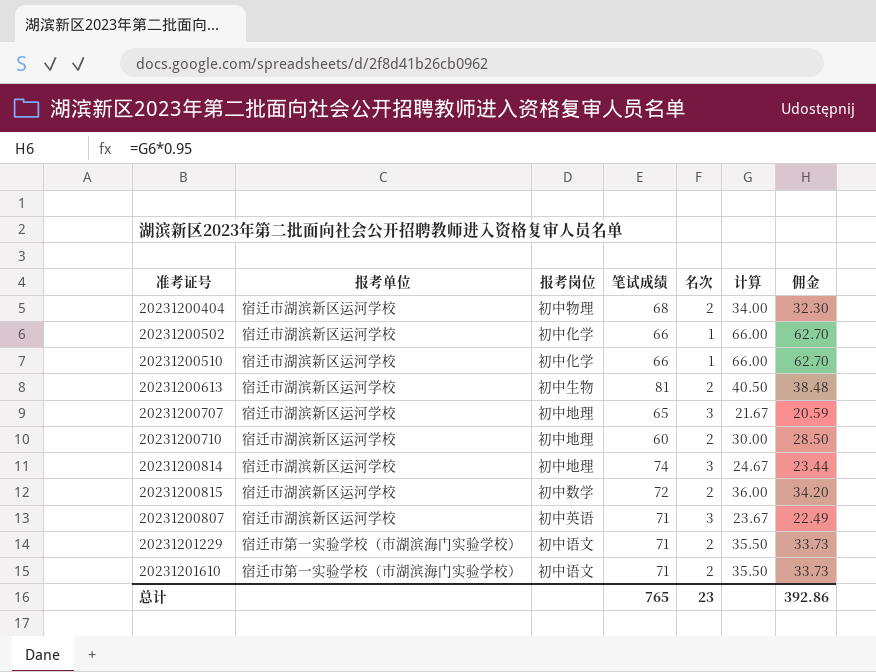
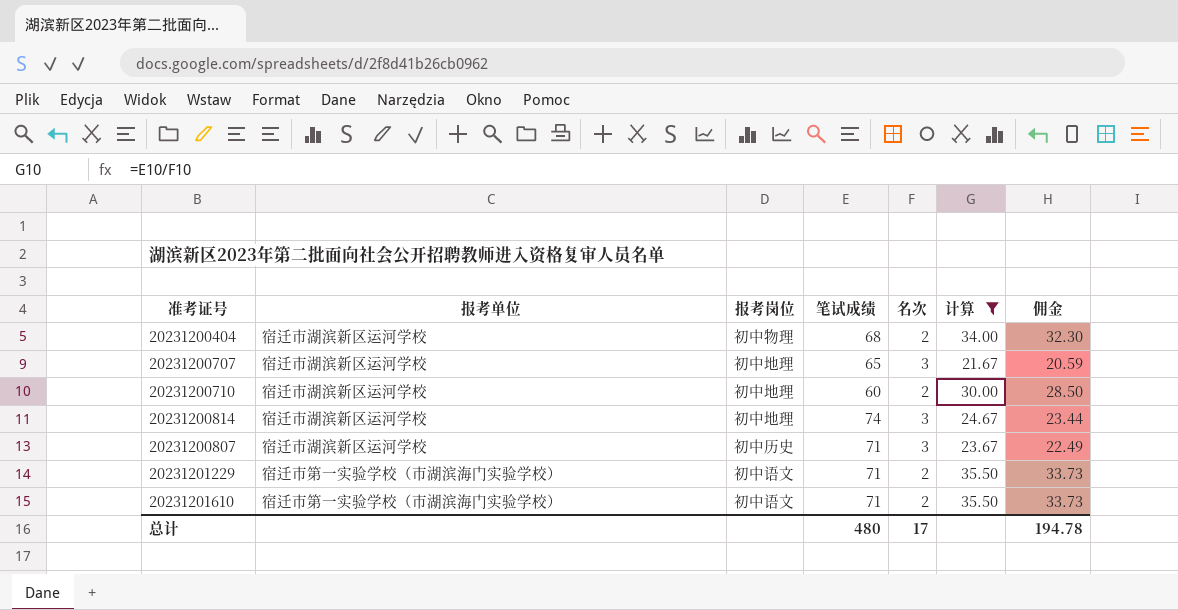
filter: none -> 计算 <= 35.50
20231200807 | 报考岗位: 初中英语 -> 初中历史
总计 | 笔试成绩: 765 -> 480
总计 | 名次: 23 -> 17
总计 | 佣金: 392.86 -> 194.78

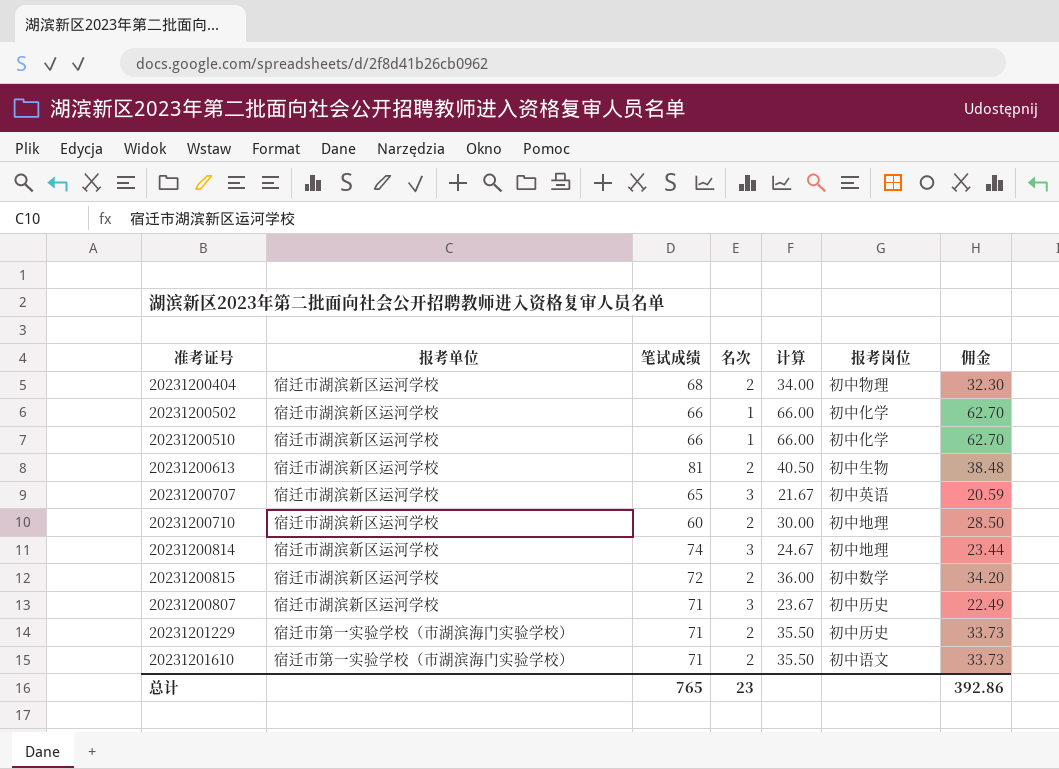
filter: 计算 <= 35.50 -> none
column 报考岗位 | position: 3 -> 6
20231200707 | 报考岗位: 初中地理 -> 初中英语
20231201229 | 报考岗位: 初中语文 -> 初中历史
总计 | 笔试成绩: 480 -> 765
总计 | 名次: 17 -> 23
总计 | 佣金: 194.78 -> 392.86

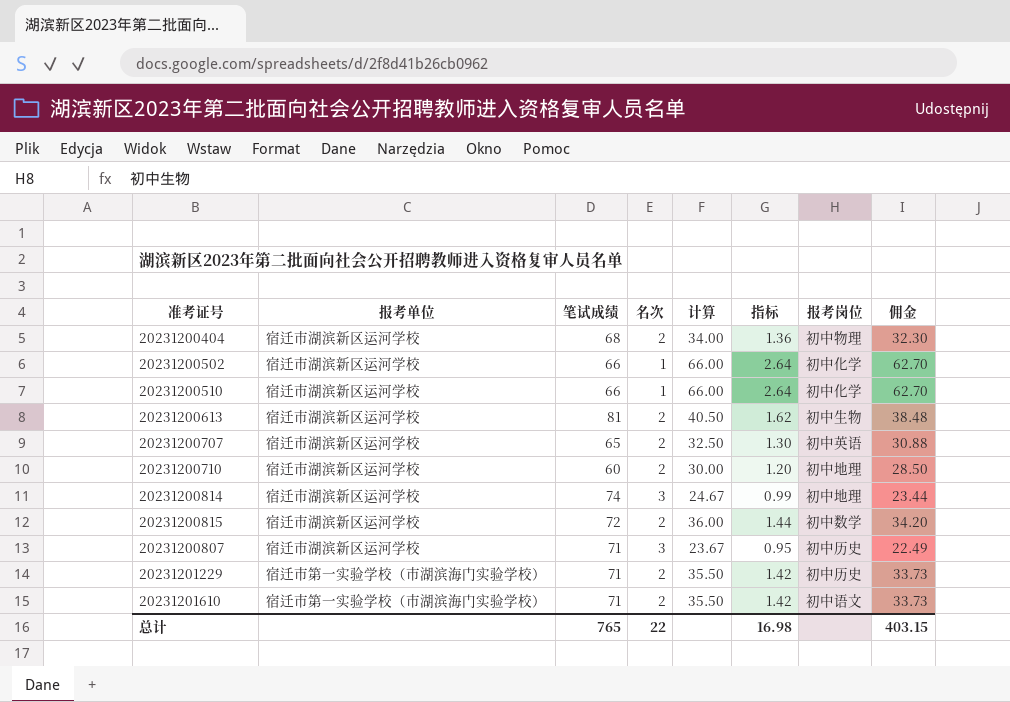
column 指标 | formula: none -> [计算] * 0.04
20231200707 | 名次: 3 -> 2
20231200707 | 计算: 21.67 -> 32.50
20231200707 | 佣金: 20.59 -> 30.88
总计 | 名次: 23 -> 22
总计 | 佣金: 392.86 -> 403.15

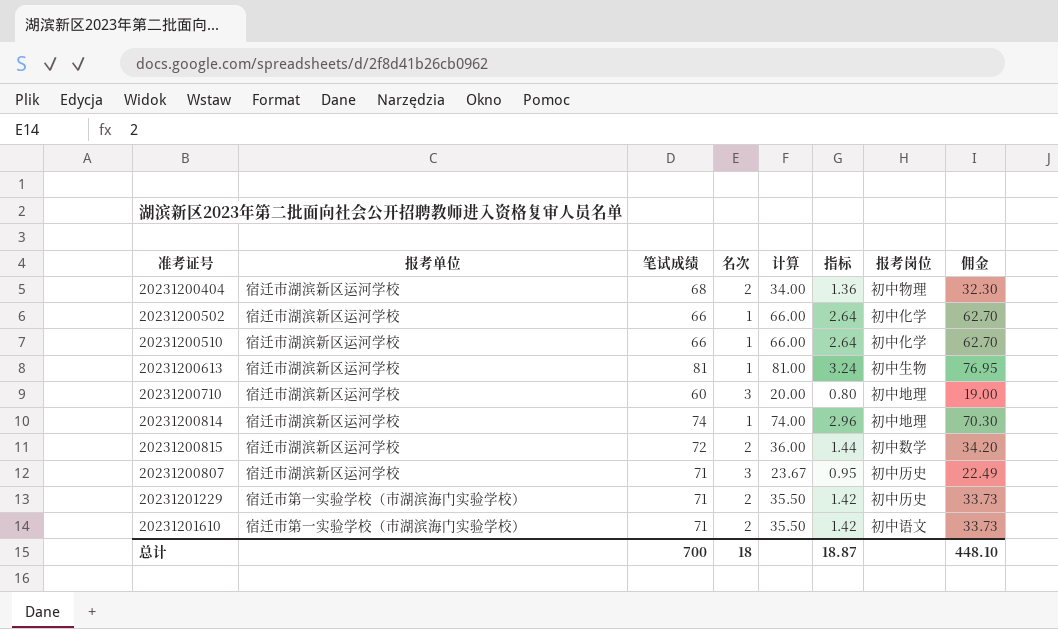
row 20231200707: 宿迁市湖滨新区运河学校 | 65 | 2 | 32.50 | 1.30 | 初中英语 | 30.88 -> none
20231200613 | 名次: 2 -> 1
20231200613 | 计算: 40.50 -> 81.00
20231200613 | 指标: 1.62 -> 3.24
20231200613 | 佣金: 38.48 -> 76.95
20231200710 | 名次: 2 -> 3
20231200710 | 计算: 30.00 -> 20.00
20231200710 | 指标: 1.20 -> 0.80
20231200710 | 佣金: 28.50 -> 19.00
20231200814 | 名次: 3 -> 1
20231200814 | 计算: 24.67 -> 74.00
20231200814 | 指标: 0.99 -> 2.96
20231200814 | 佣金: 23.44 -> 70.30
总计 | 笔试成绩: 765 -> 700
总计 | 名次: 22 -> 18
总计 | 指标: 16.98 -> 18.87
总计 | 佣金: 403.15 -> 448.10

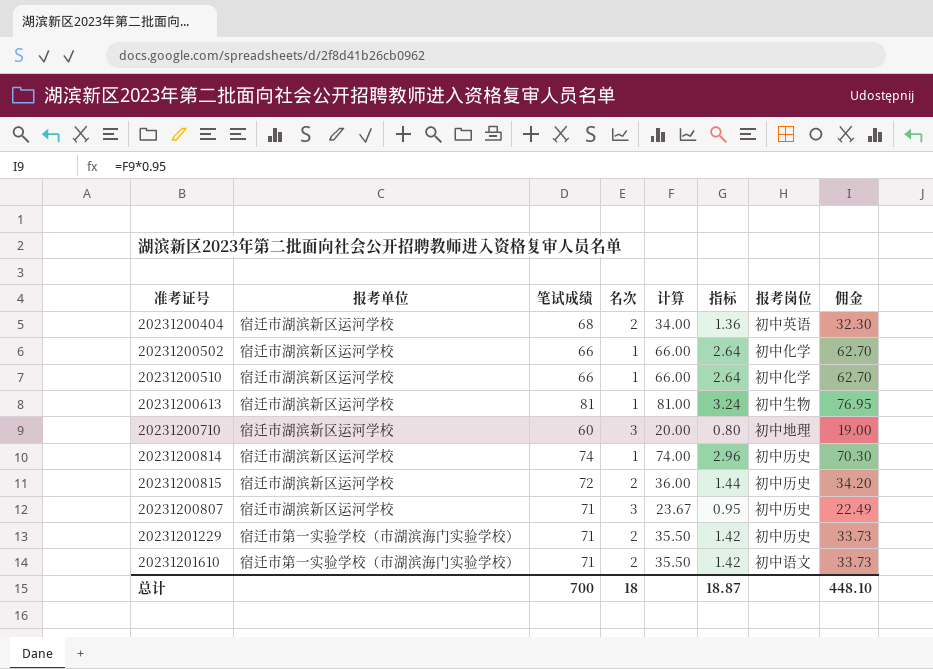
20231200404 | 报考岗位: 初中物理 -> 初中英语
20231200814 | 报考岗位: 初中地理 -> 初中历史
20231200815 | 报考岗位: 初中数学 -> 初中历史

